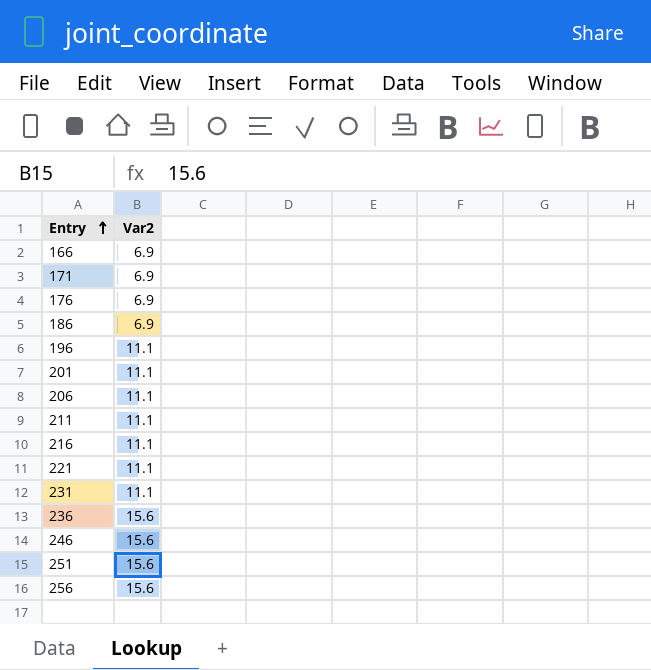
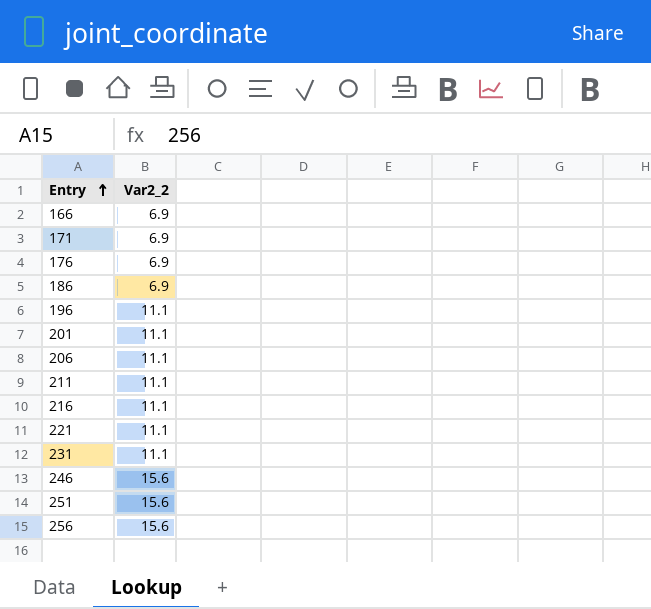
column name: Var2 -> Var2_2
row 236: 15.6 -> none

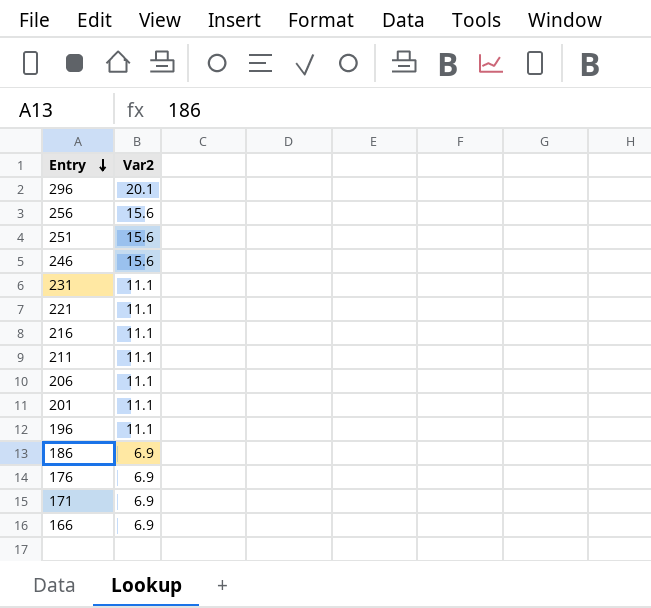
row order: Entry ascending -> Entry descending
column name: Var2_2 -> Var2
row 296: none -> 20.1

